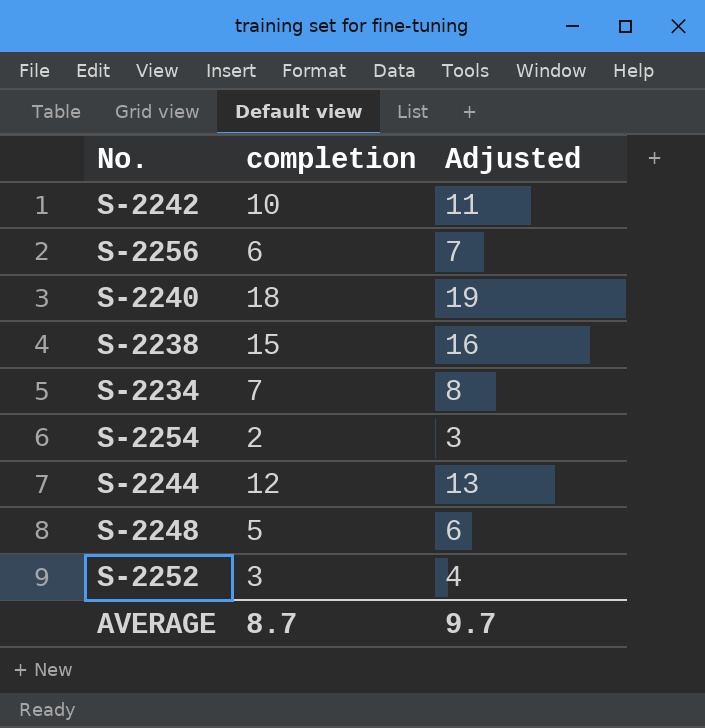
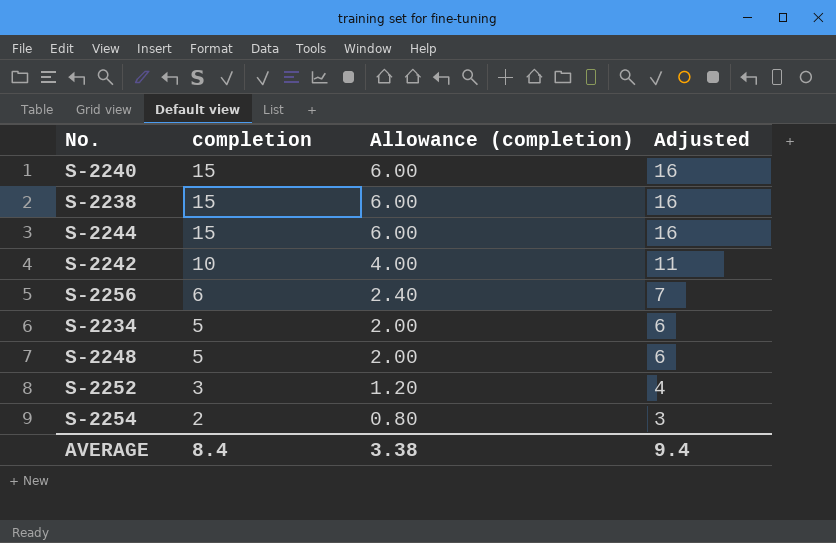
row order: none -> completion descending
column Allowance (completion) | formula: none -> [completion] * 0.4
S-2240 | completion: 18 -> 15
S-2240 | Adjusted: 19 -> 16
S-2244 | completion: 12 -> 15
S-2244 | Adjusted: 13 -> 16
S-2234 | completion: 7 -> 5
S-2234 | Adjusted: 8 -> 6
AVERAGE | completion: 8.7 -> 8.4
AVERAGE | Adjusted: 9.7 -> 9.4

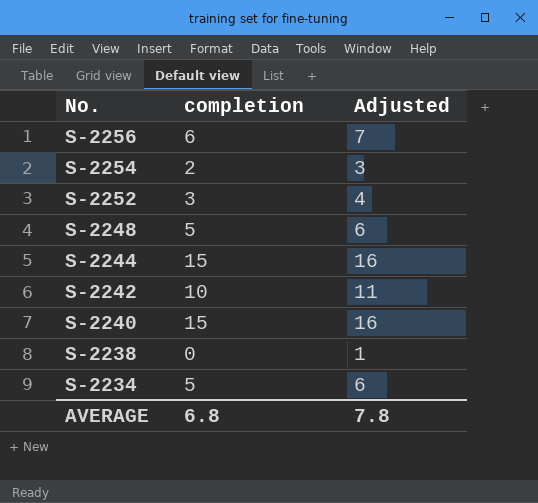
row order: completion descending -> No. descending
column Allowance (completion) | formula: [completion] * 0.4 -> none
S-2238 | completion: 15 -> 0
S-2238 | Adjusted: 16 -> 1
AVERAGE | completion: 8.4 -> 6.8
AVERAGE | Adjusted: 9.4 -> 7.8

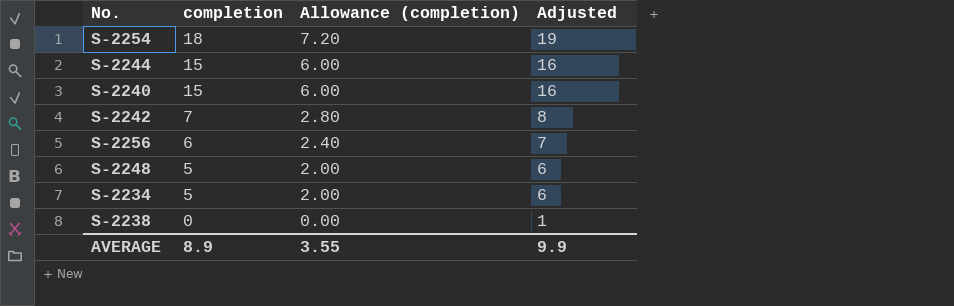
row order: No. descending -> completion descending
column Allowance (completion) | formula: none -> [completion] * 0.4
row S-2252: 3 | 4 -> none
S-2254 | completion: 2 -> 18
S-2254 | Adjusted: 3 -> 19
S-2242 | completion: 10 -> 7
S-2242 | Adjusted: 11 -> 8
AVERAGE | completion: 6.8 -> 8.9
AVERAGE | Adjusted: 7.8 -> 9.9

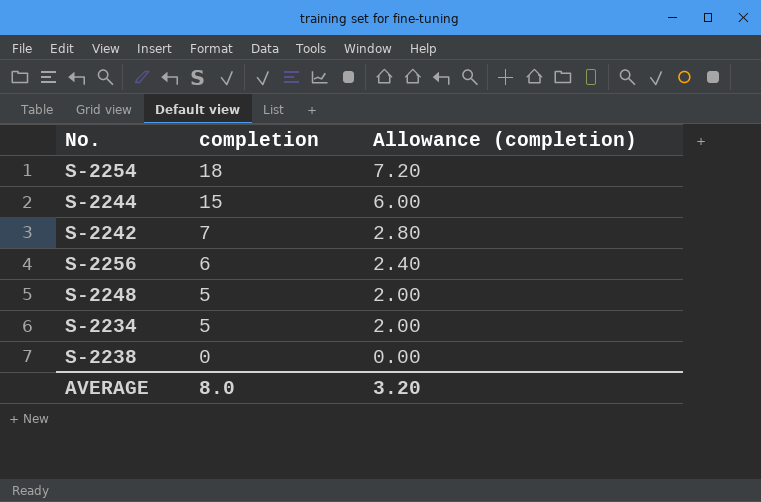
column Adjusted | formula: [completion] + 1 -> none
row S-2240: 15 | 6.00 | 16 -> none
AVERAGE | completion: 8.9 -> 8.0
AVERAGE | Allowance (completion): 3.55 -> 3.20

